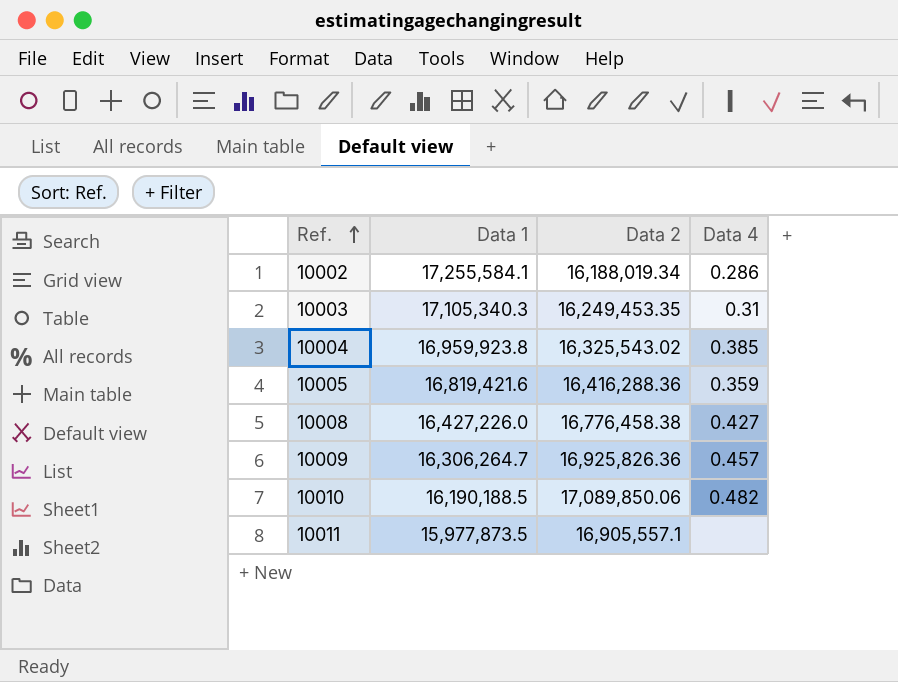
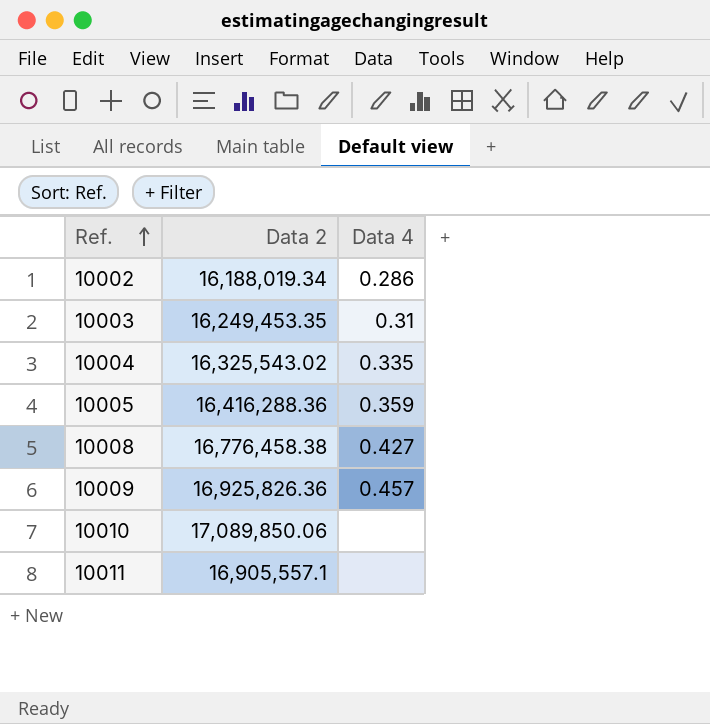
column Data 1 | position: 2 -> none
10004 | Data 4: 0.385 -> 0.335
10010 | Data 4: 0.482 -> none

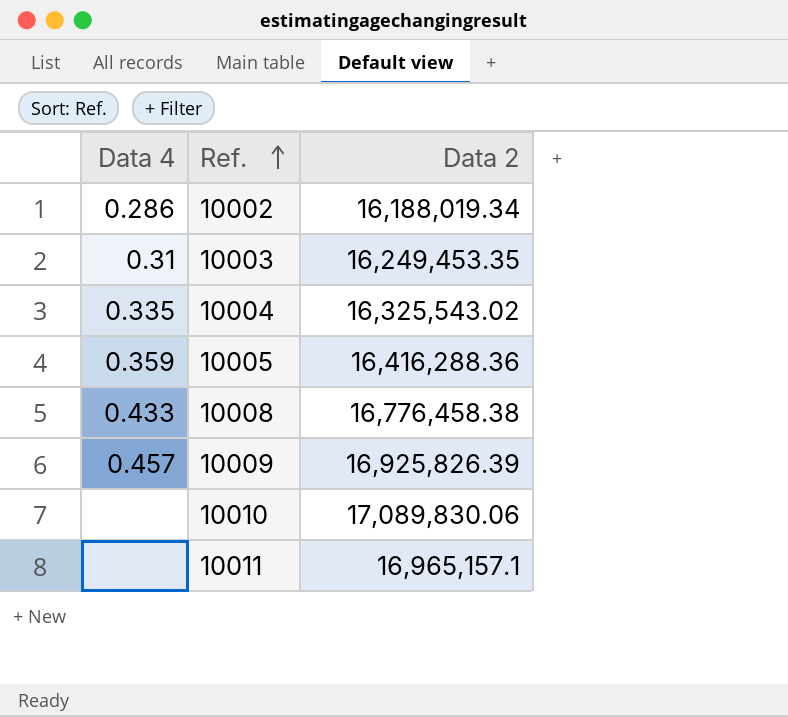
column Data 4 | position: 3 -> 1
10008 | Data 4: 0.427 -> 0.433
10009 | Data 2: 16,925,826.36 -> 16,925,826.39
10010 | Data 2: 17,089,850.06 -> 17,089,830.06
10011 | Data 2: 16,905,557.1 -> 16,965,157.1

